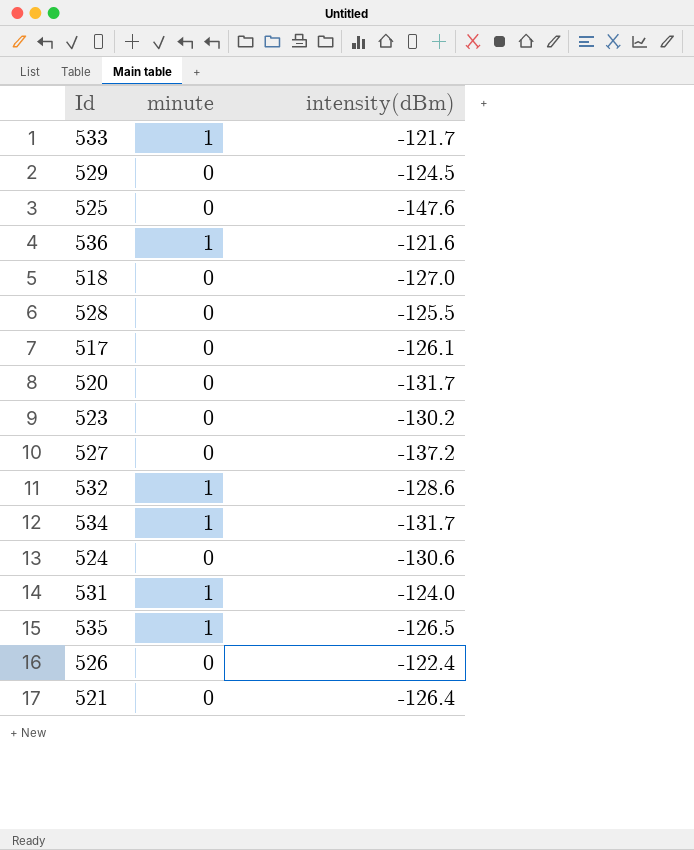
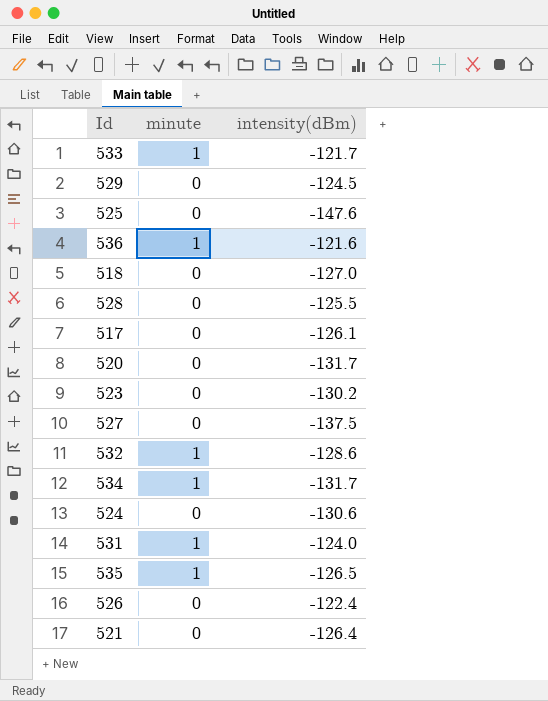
527 | intensity(dBm): -137.2 -> -137.5

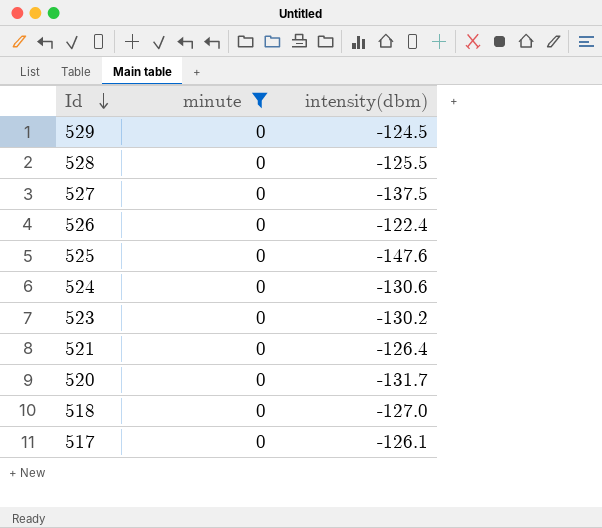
filter: none -> minute = 0
row order: none -> Id descending
column name: intensity(dBm) -> intensity(dbm)

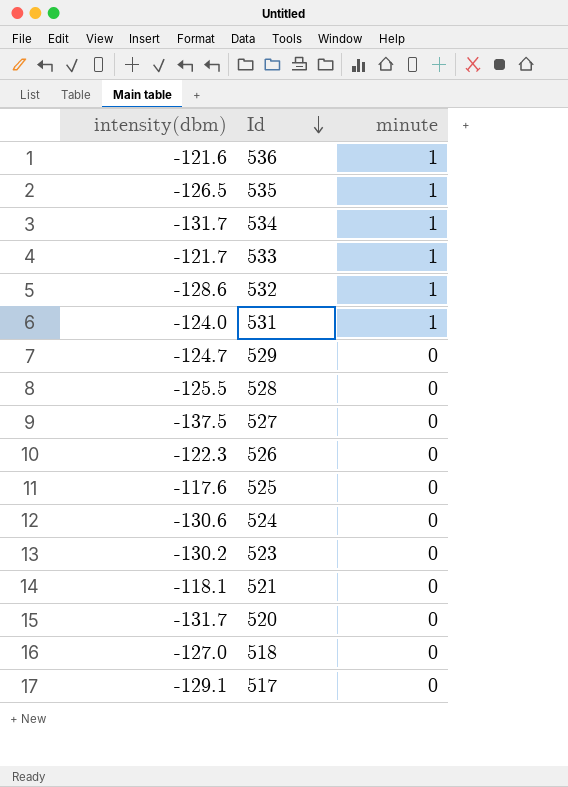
filter: minute = 0 -> none
column intensity(dbm) | position: 3 -> 1
529 | intensity(dbm): -124.5 -> -124.7
526 | intensity(dbm): -122.4 -> -122.3
525 | intensity(dbm): -147.6 -> -117.6
521 | intensity(dbm): -126.4 -> -118.1
517 | intensity(dbm): -126.1 -> -129.1

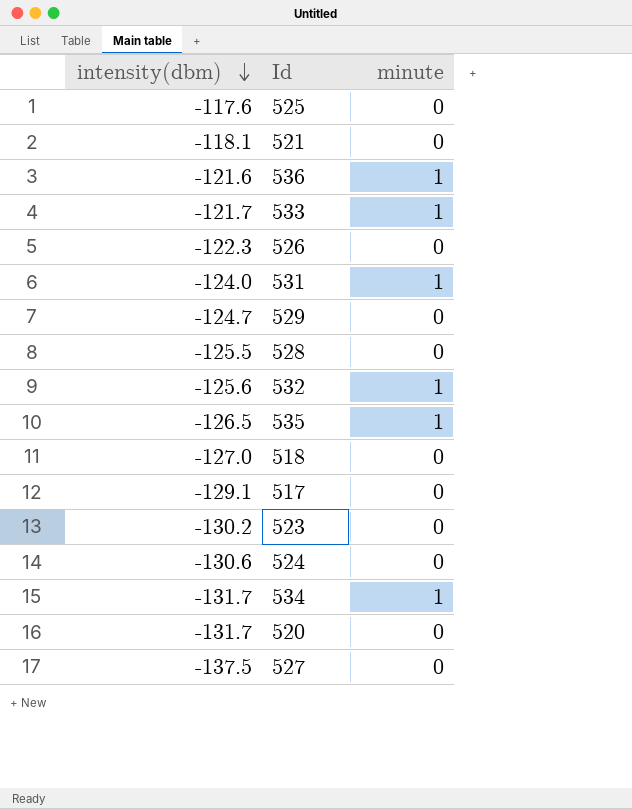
row order: Id descending -> intensity(dbm) descending
532 | intensity(dbm): -128.6 -> -125.6

